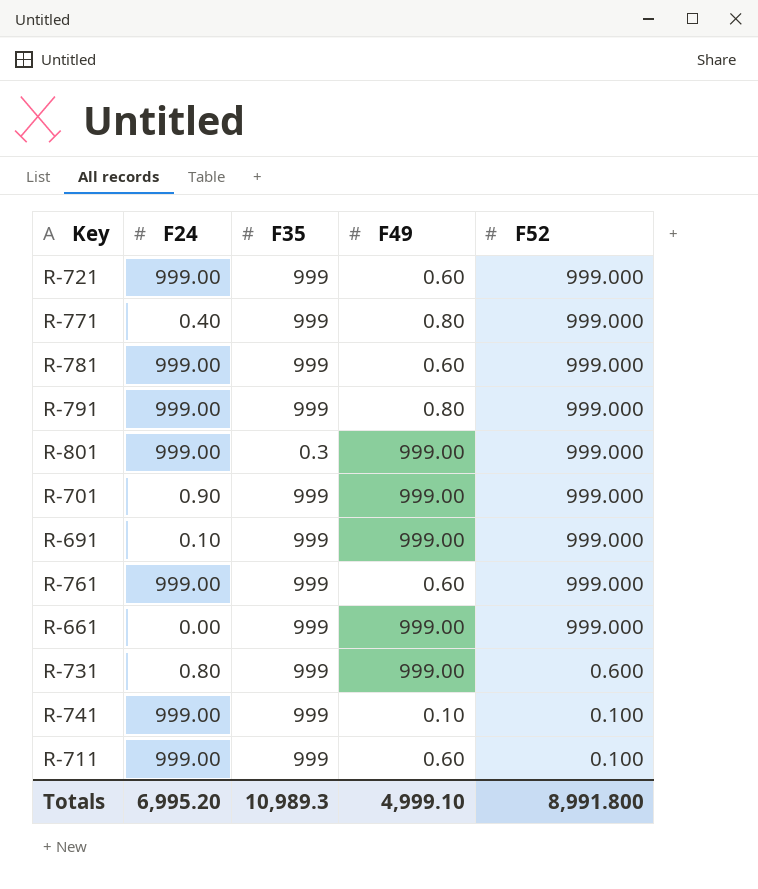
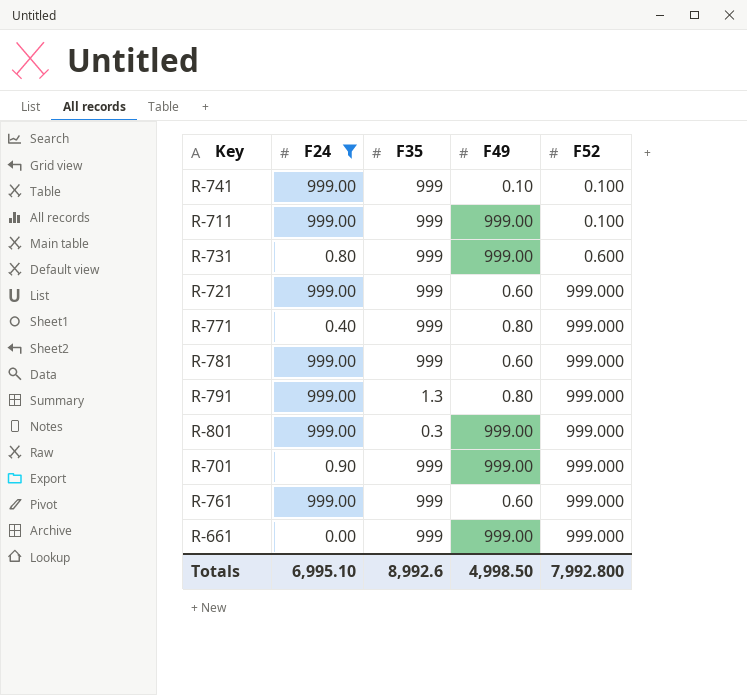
filter: none -> F24 != 0.10
row order: F52 descending -> F52 ascending
R-711 | F49: 0.60 -> 999.00
R-791 | F35: 999 -> 1.3
Totals | F24: 6,995.20 -> 6,995.10
Totals | F35: 10,989.3 -> 8,992.6
Totals | F49: 4,999.10 -> 4,998.50
Totals | F52: 8,991.800 -> 7,992.800

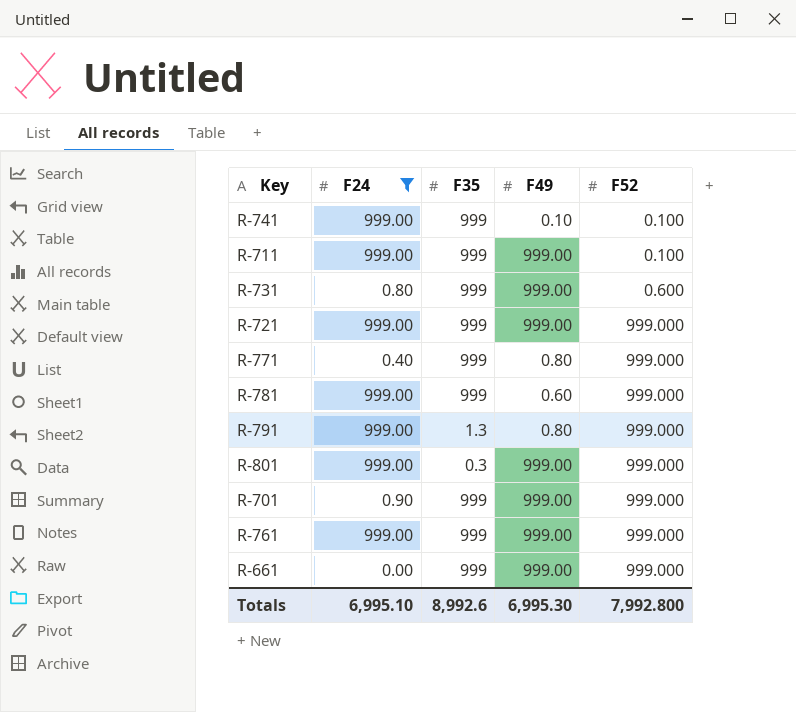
R-721 | F49: 0.60 -> 999.00
R-761 | F49: 0.60 -> 999.00
Totals | F49: 4,998.50 -> 6,995.30

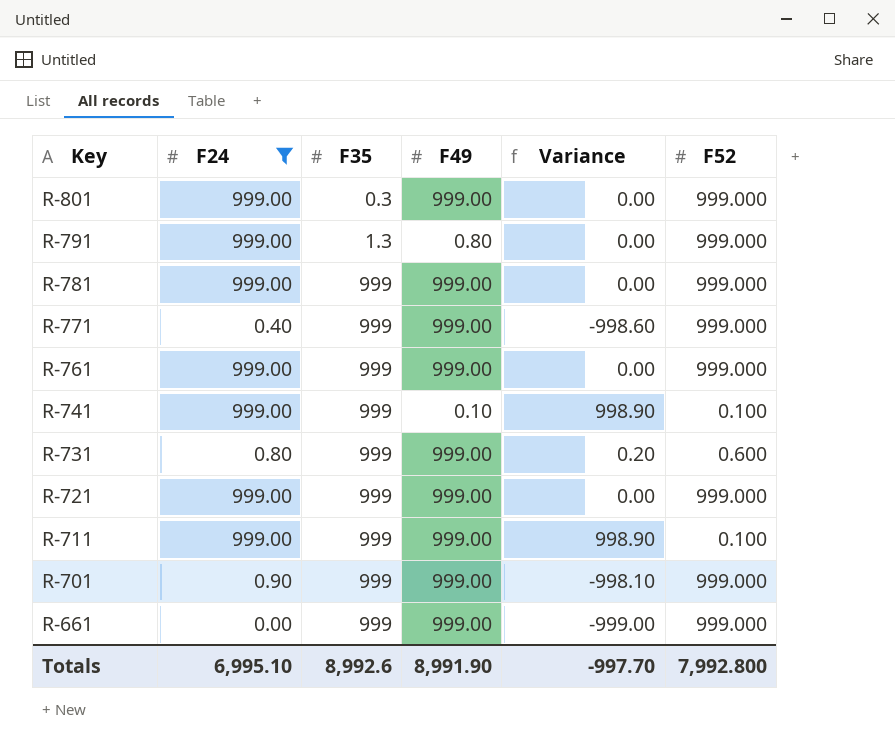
row order: F52 ascending -> Key descending
column Variance | formula: none -> [F24] - [F52]
R-781 | F49: 0.60 -> 999.00
R-771 | F49: 0.80 -> 999.00
Totals | F49: 6,995.30 -> 8,991.90

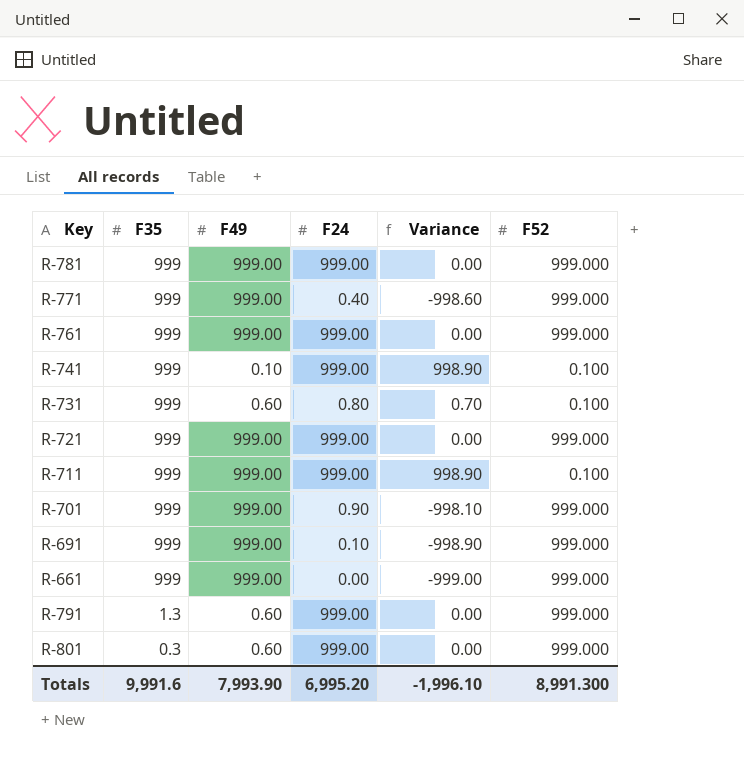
filter: F24 != 0.10 -> none
row order: Key descending -> F35 descending
column F24 | position: 2 -> 4
R-731 | F49: 999.00 -> 0.60
R-731 | Variance: 0.20 -> 0.70
R-731 | F52: 0.600 -> 0.100
R-791 | F49: 0.80 -> 0.60
R-801 | F49: 999.00 -> 0.60
Totals | F35: 8,992.6 -> 9,991.6
Totals | F49: 8,991.90 -> 7,993.90
Totals | F24: 6,995.10 -> 6,995.20
Totals | Variance: -997.70 -> -1,996.10
Totals | F52: 7,992.800 -> 8,991.300

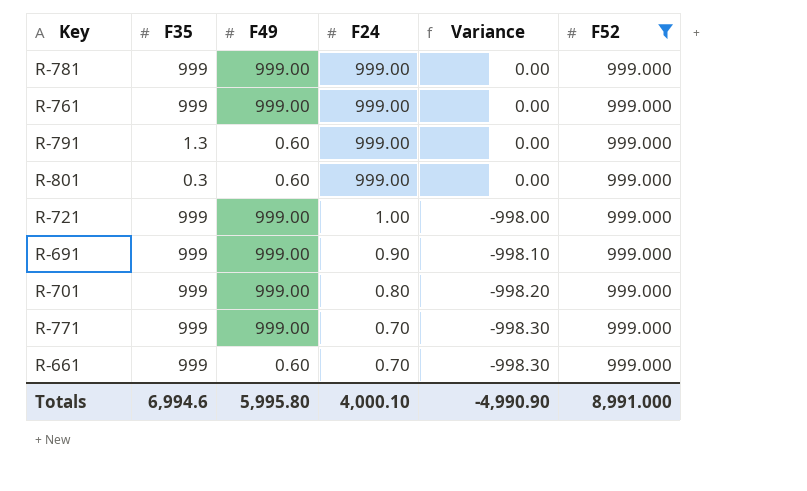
filter: none -> F52 = 999.000
row order: F35 descending -> F24 descending
R-721 | F24: 999.00 -> 1.00
R-721 | Variance: 0.00 -> -998.00
R-691 | F24: 0.10 -> 0.90
R-691 | Variance: -998.90 -> -998.10
R-701 | F24: 0.90 -> 0.80
R-701 | Variance: -998.10 -> -998.20
R-771 | F24: 0.40 -> 0.70
R-771 | Variance: -998.60 -> -998.30
R-661 | F49: 999.00 -> 0.60
R-661 | F24: 0.00 -> 0.70
R-661 | Variance: -999.00 -> -998.30
Totals | F35: 9,991.6 -> 6,994.6
Totals | F49: 7,993.90 -> 5,995.80
Totals | F24: 6,995.20 -> 4,000.10
Totals | Variance: -1,996.10 -> -4,990.90
Totals | F52: 8,991.300 -> 8,991.000

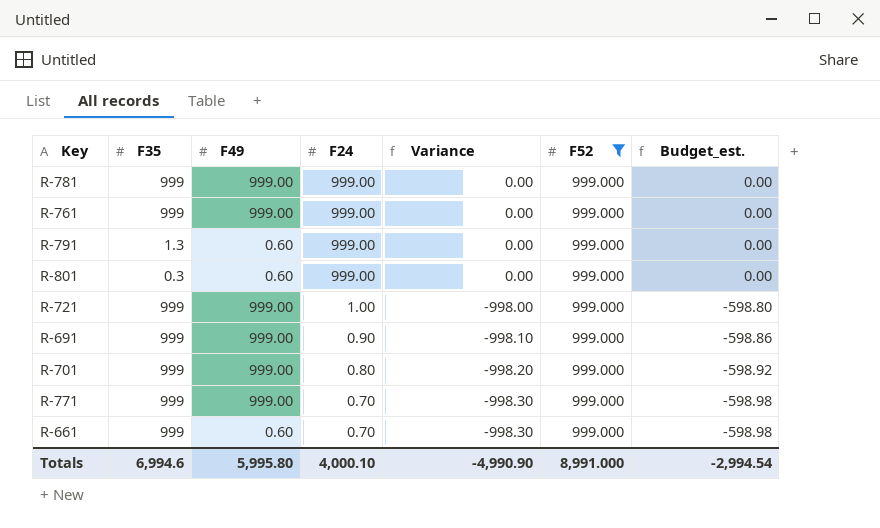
column Budget_est. | formula: none -> [Variance] * 0.6

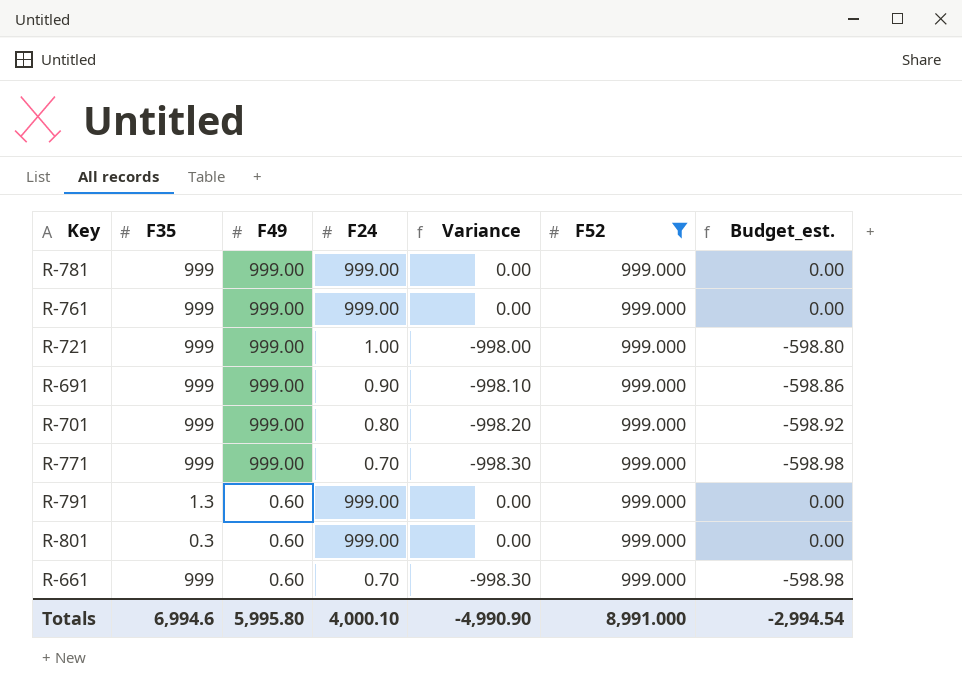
row order: F24 descending -> F49 descending

